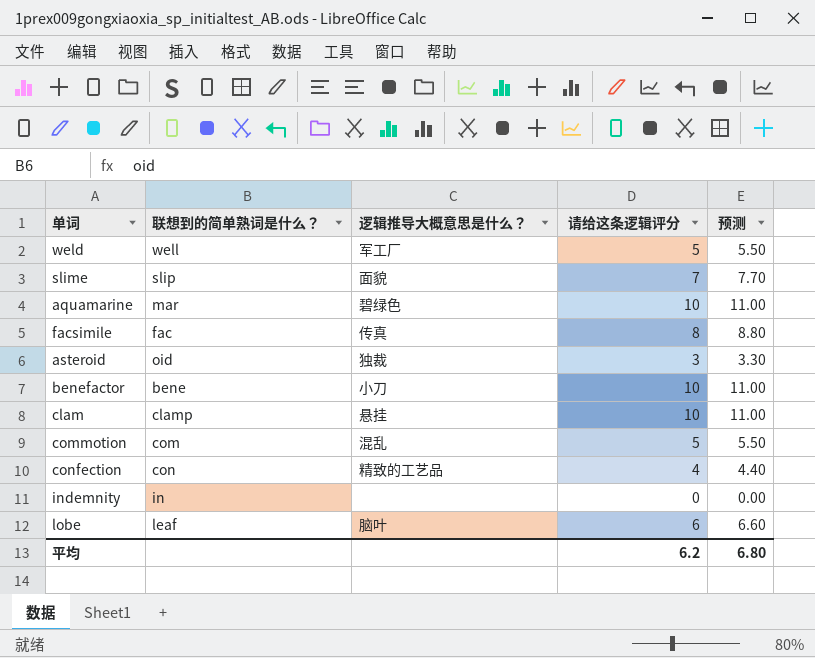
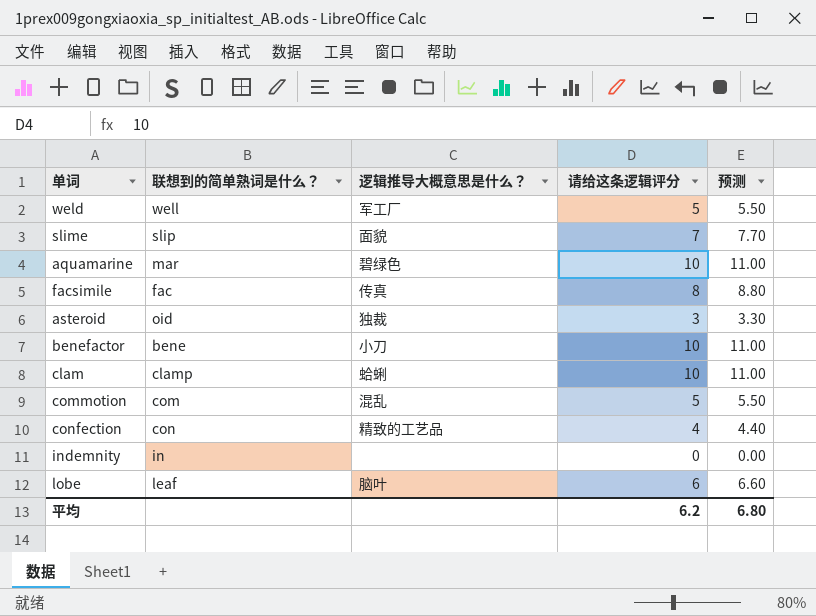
clam | 逻辑推导大概意思是什么？: 悬挂 -> 蛤蜊

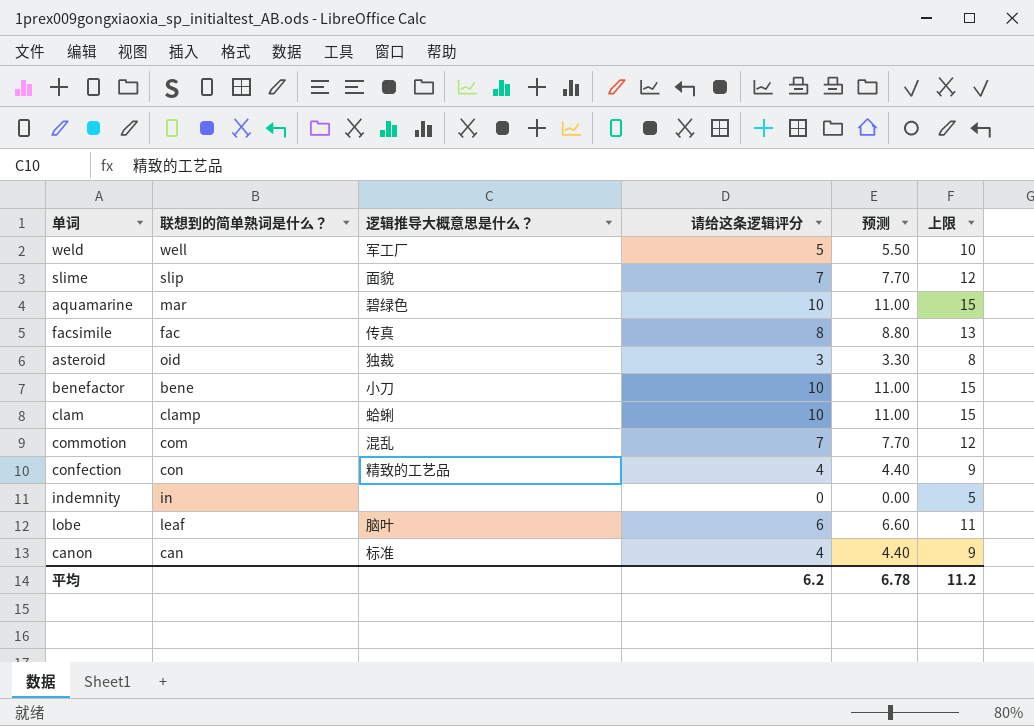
column 上限 | formula: none -> [请给这条逻辑评分] + 5
commotion | 请给这条逻辑评分: 5 -> 7
commotion | 预测: 5.50 -> 7.70
row canon: none -> can | 标准 | 4 | 4.40 | 9
平均 | 预测: 6.80 -> 6.78

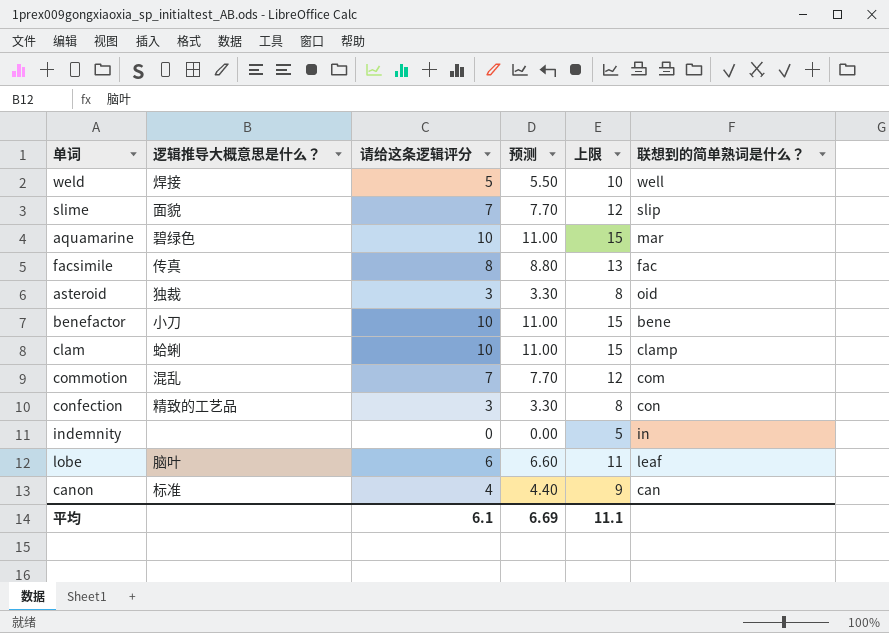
column 联想到的简单熟词是什么？ | position: 2 -> 6
weld | 逻辑推导大概意思是什么？: 军工厂 -> 焊接
confection | 请给这条逻辑评分: 4 -> 3
confection | 预测: 4.40 -> 3.30
confection | 上限: 9 -> 8
平均 | 请给这条逻辑评分: 6.2 -> 6.1
平均 | 预测: 6.78 -> 6.69
平均 | 上限: 11.2 -> 11.1

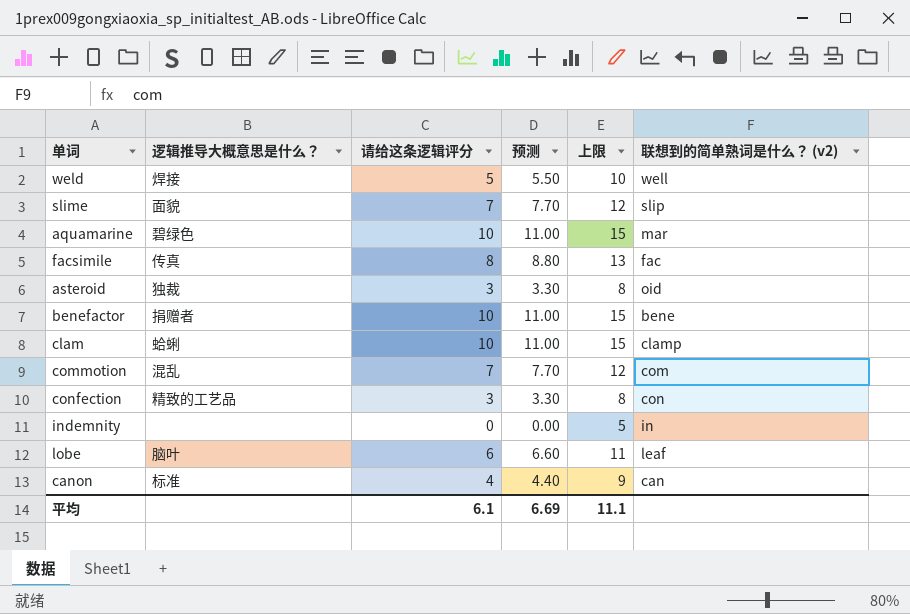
column name: 联想到的简单熟词是什么？ -> 联想到的简单熟词是什么？ (v2)
benefactor | 逻辑推导大概意思是什么？: 小刀 -> 捐赠者

